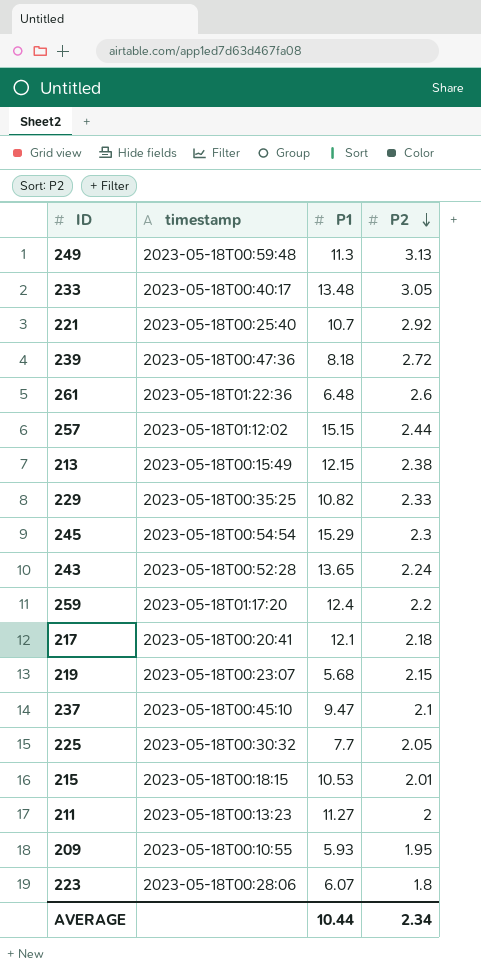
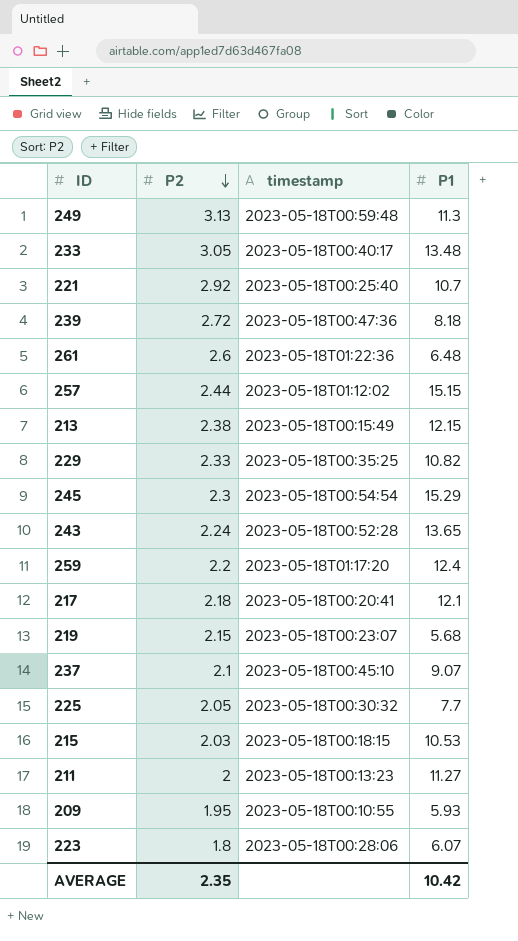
column P2 | position: 4 -> 2
237 | P1: 9.47 -> 9.07
215 | P2: 2.01 -> 2.03
AVERAGE | P2: 2.34 -> 2.35
AVERAGE | P1: 10.44 -> 10.42

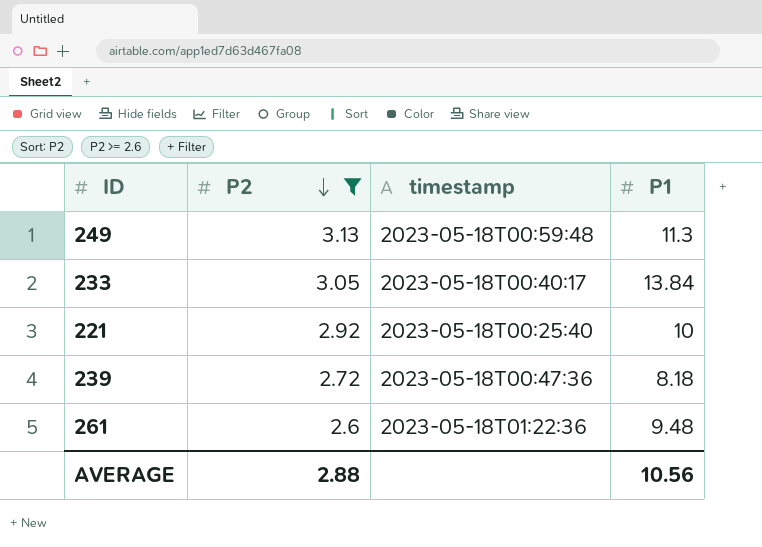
filter: none -> P2 >= 2.6
233 | P1: 13.48 -> 13.84
221 | P1: 10.7 -> 10
261 | P1: 6.48 -> 9.48
AVERAGE | P2: 2.35 -> 2.88
AVERAGE | P1: 10.42 -> 10.56

